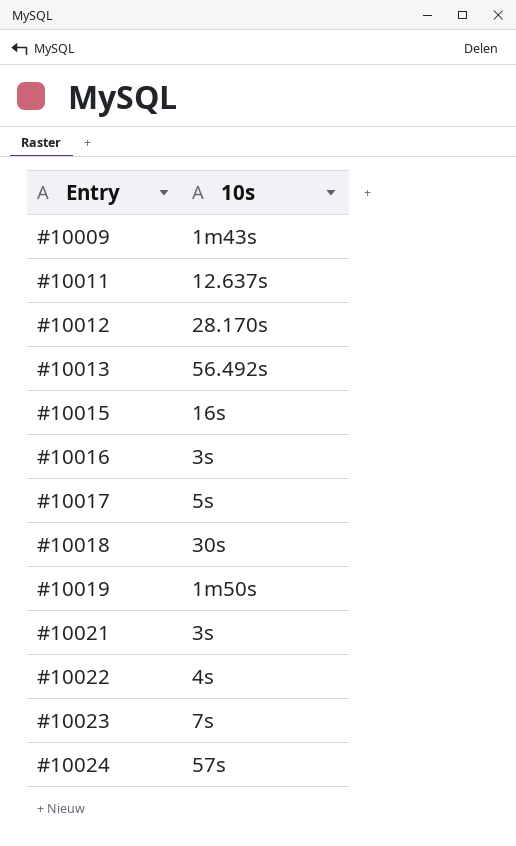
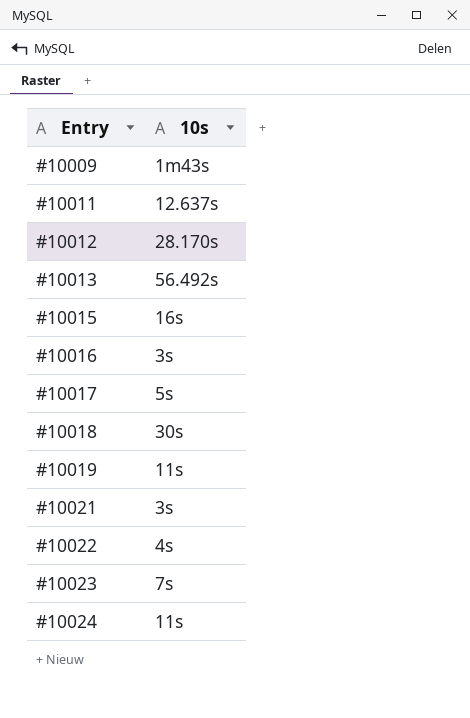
#10019 | 10s: 1m50s -> 11s
#10024 | 10s: 57s -> 11s

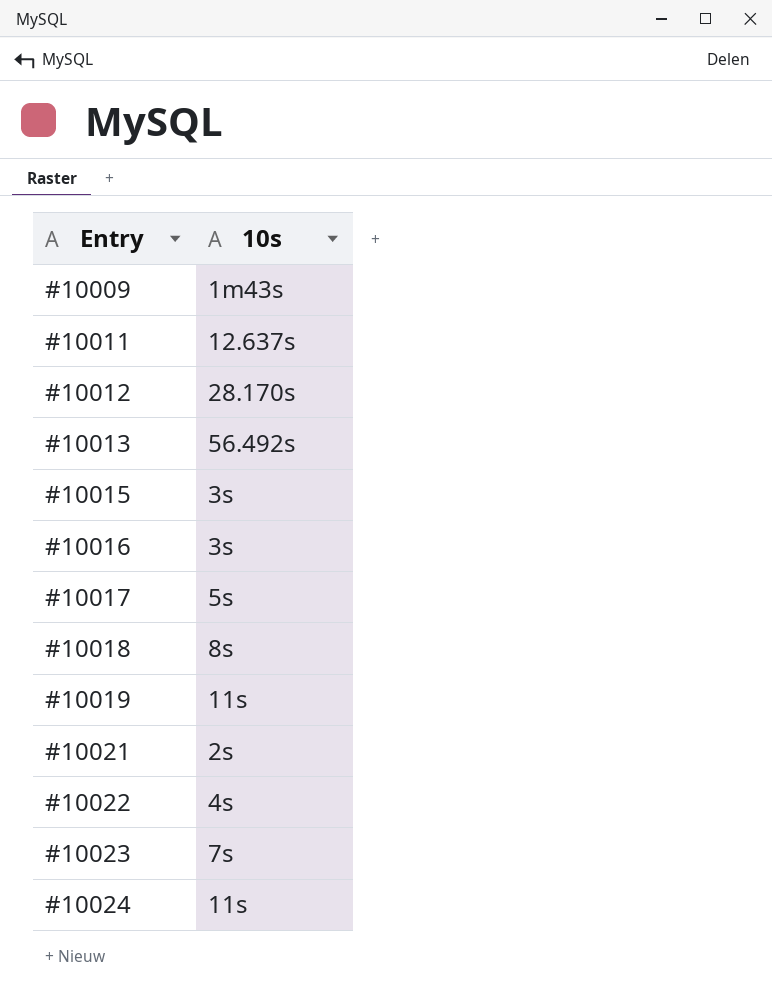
#10015 | 10s: 16s -> 3s
#10018 | 10s: 30s -> 8s
#10021 | 10s: 3s -> 2s

